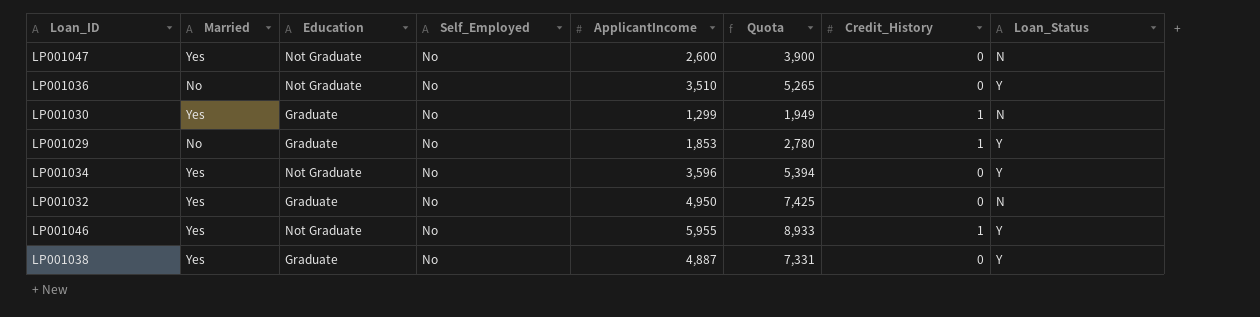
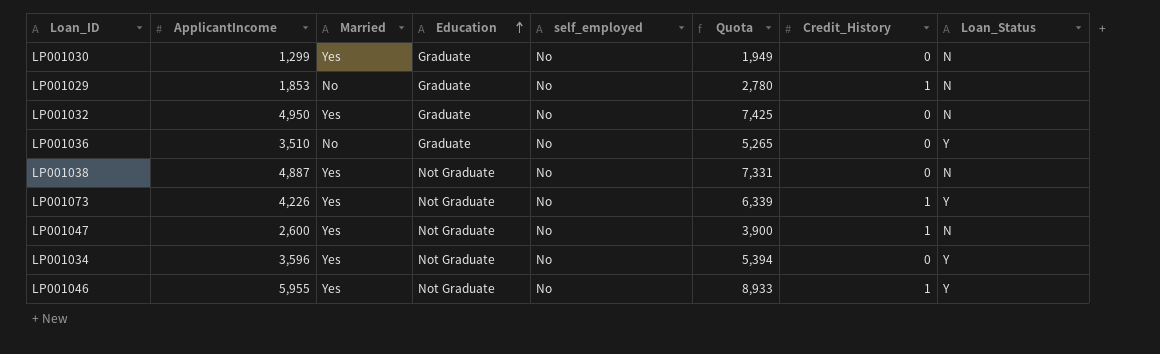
row order: none -> Education ascending
column ApplicantIncome | position: 5 -> 2
column name: Self_Employed -> self_employed
LP001030 | Credit_History: 1 -> 0
LP001029 | Loan_Status: Y -> N
LP001036 | Education: Not Graduate -> Graduate
LP001038 | Education: Graduate -> Not Graduate
LP001038 | Loan_Status: Y -> N
row LP001073: none -> 4,226 | Yes | Not Graduate | No | 6,339 | 1 | Y
LP001047 | Credit_History: 0 -> 1

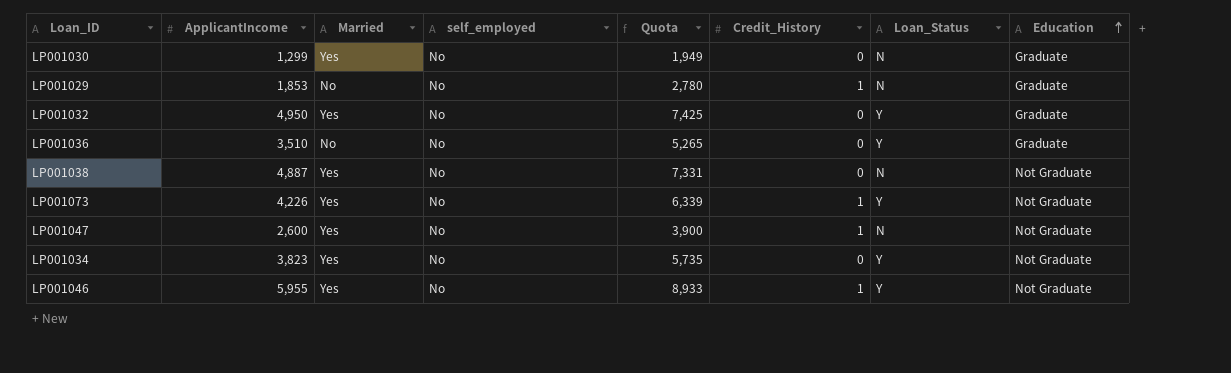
column Education | position: 4 -> 8
LP001032 | Loan_Status: N -> Y
LP001034 | ApplicantIncome: 3,596 -> 3,823
LP001034 | Quota: 5,394 -> 5,735

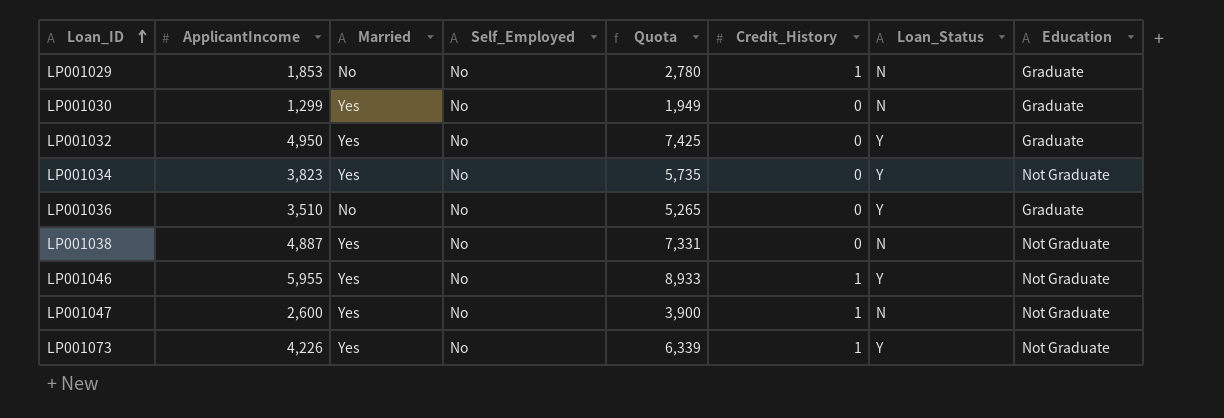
row order: Education ascending -> Loan_ID ascending
column name: self_employed -> Self_Employed

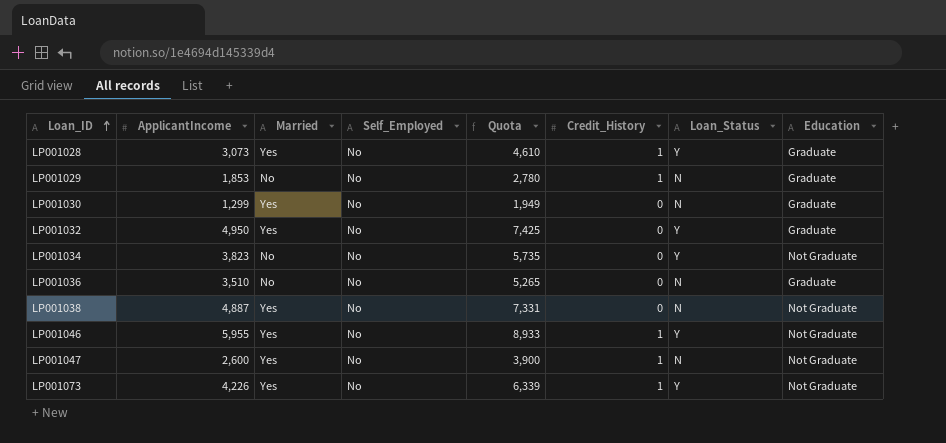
row LP001028: none -> 3,073 | Yes | No | 4,610 | 1 | Y | Graduate
LP001034 | Married: Yes -> No
LP001036 | Loan_Status: Y -> N

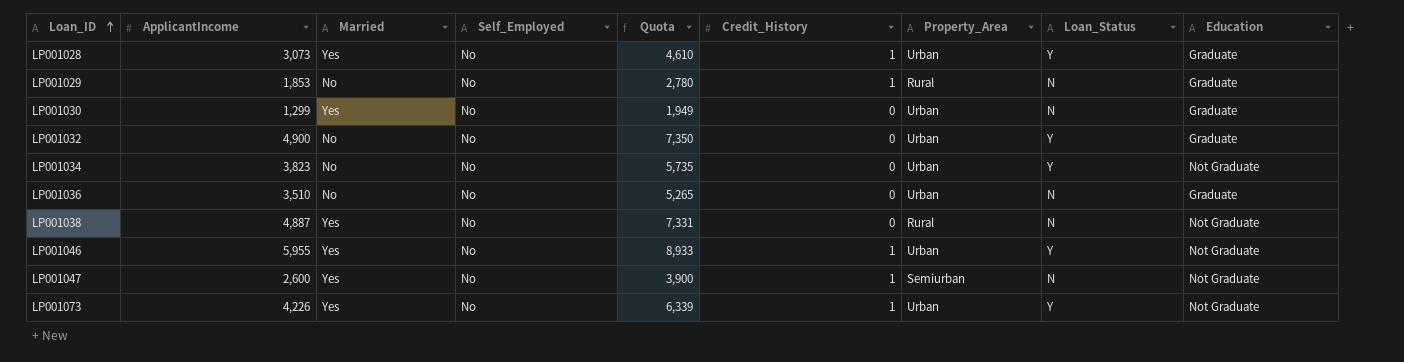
column Property_Area | position: none -> 7
LP001032 | ApplicantIncome: 4,950 -> 4,900
LP001032 | Married: Yes -> No
LP001032 | Quota: 7,425 -> 7,350

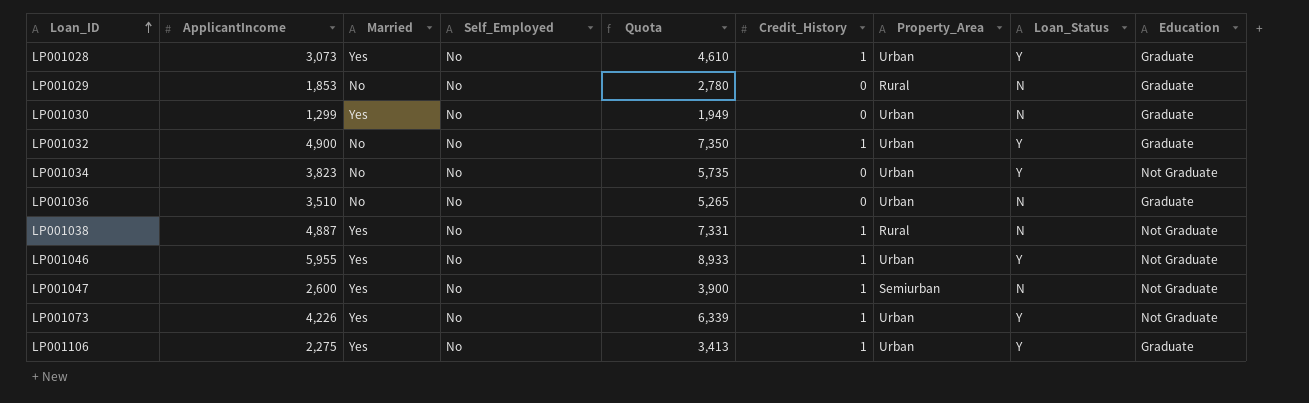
LP001029 | Credit_History: 1 -> 0
LP001032 | Credit_History: 0 -> 1
LP001038 | Credit_History: 0 -> 1
row LP001106: none -> 2,275 | Yes | No | 3,413 | 1 | Urban | Y | Graduate

